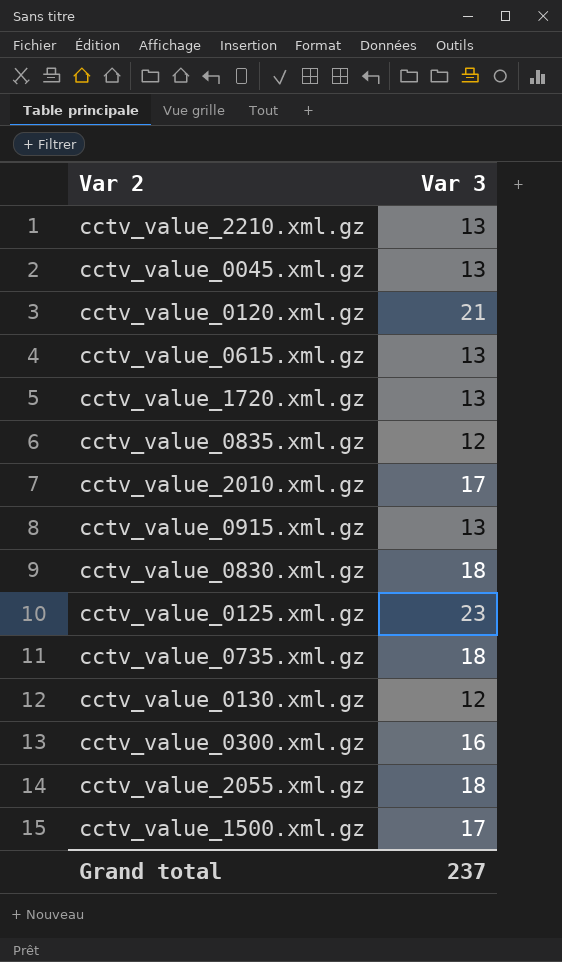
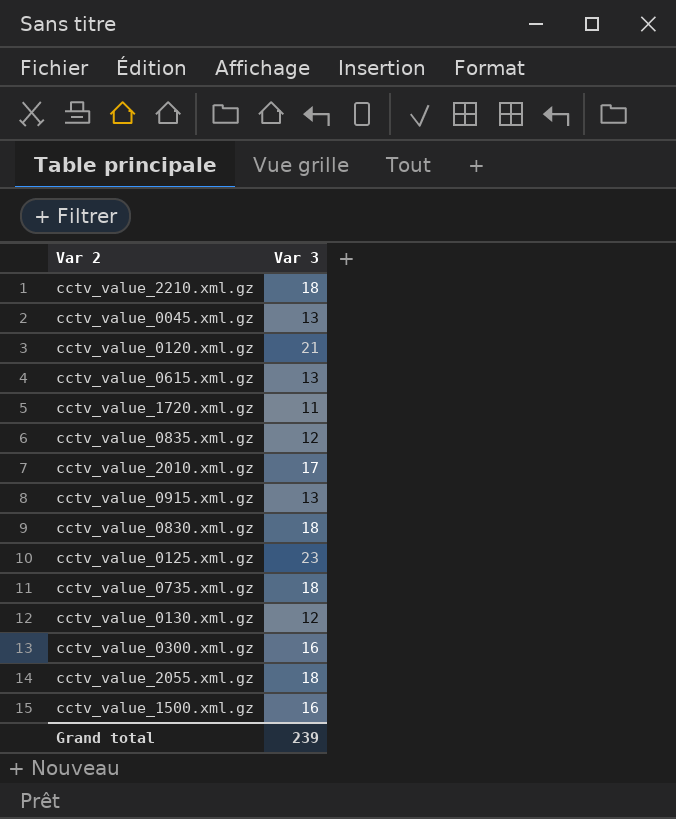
cctv_value_2210.xml.gz | Var 3: 13 -> 18
cctv_value_1720.xml.gz | Var 3: 13 -> 11
cctv_value_1500.xml.gz | Var 3: 17 -> 16
Grand total | Var 3: 237 -> 239

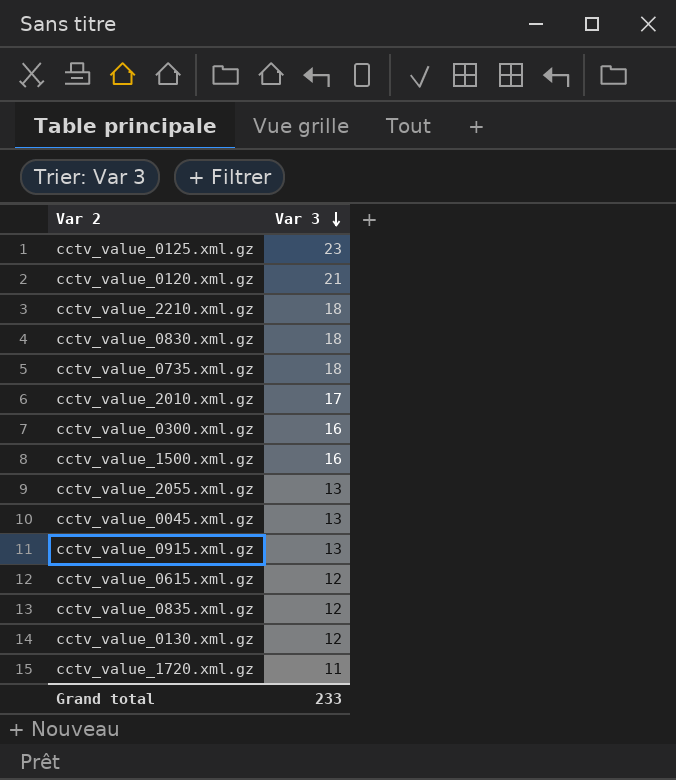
row order: none -> Var 3 descending
cctv_value_2055.xml.gz | Var 3: 18 -> 13
cctv_value_0615.xml.gz | Var 3: 13 -> 12
Grand total | Var 3: 239 -> 233

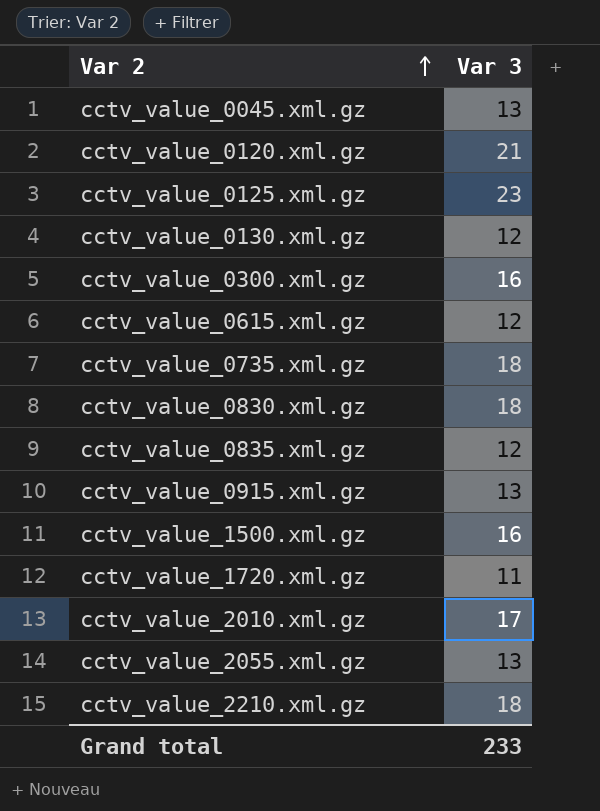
row order: Var 3 descending -> Var 2 ascending

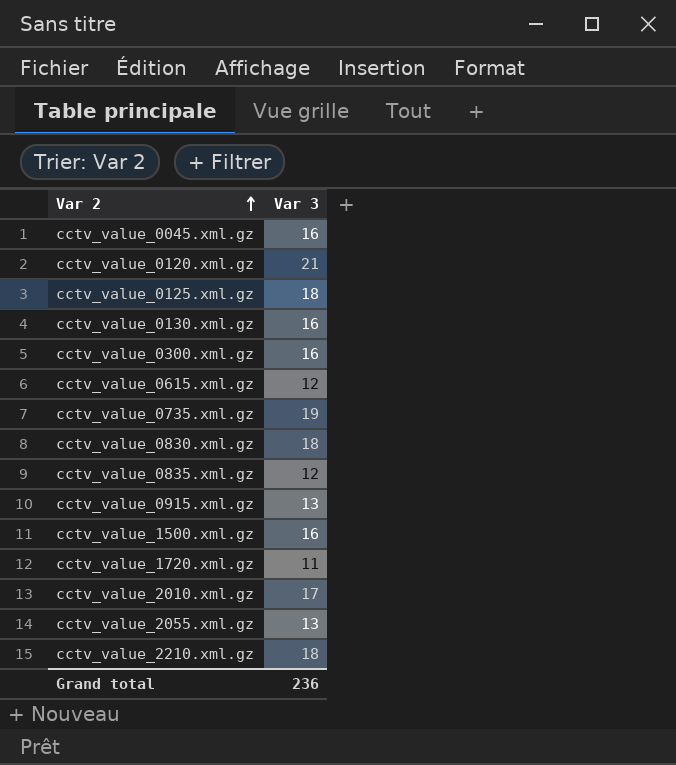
cctv_value_0045.xml.gz | Var 3: 13 -> 16
cctv_value_0125.xml.gz | Var 3: 23 -> 18
cctv_value_0130.xml.gz | Var 3: 12 -> 16
cctv_value_0735.xml.gz | Var 3: 18 -> 19
Grand total | Var 3: 233 -> 236

